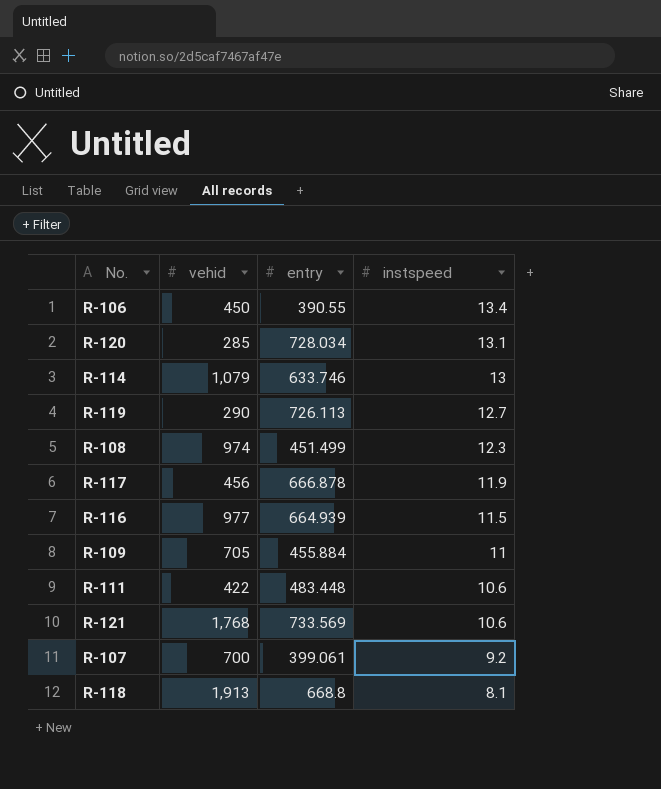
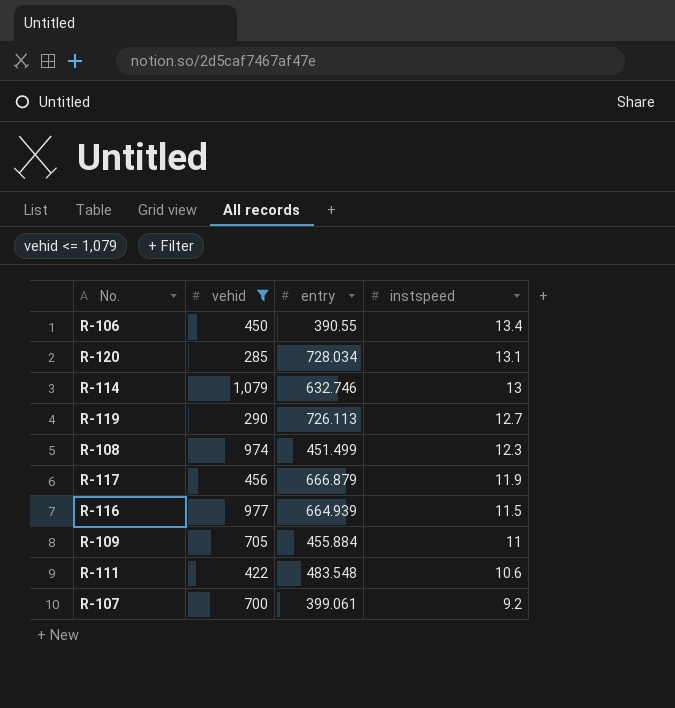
filter: none -> vehid <= 1,079
R-114 | entry: 633.746 -> 632.746
R-117 | entry: 666.878 -> 666.879
R-111 | entry: 483.448 -> 483.548

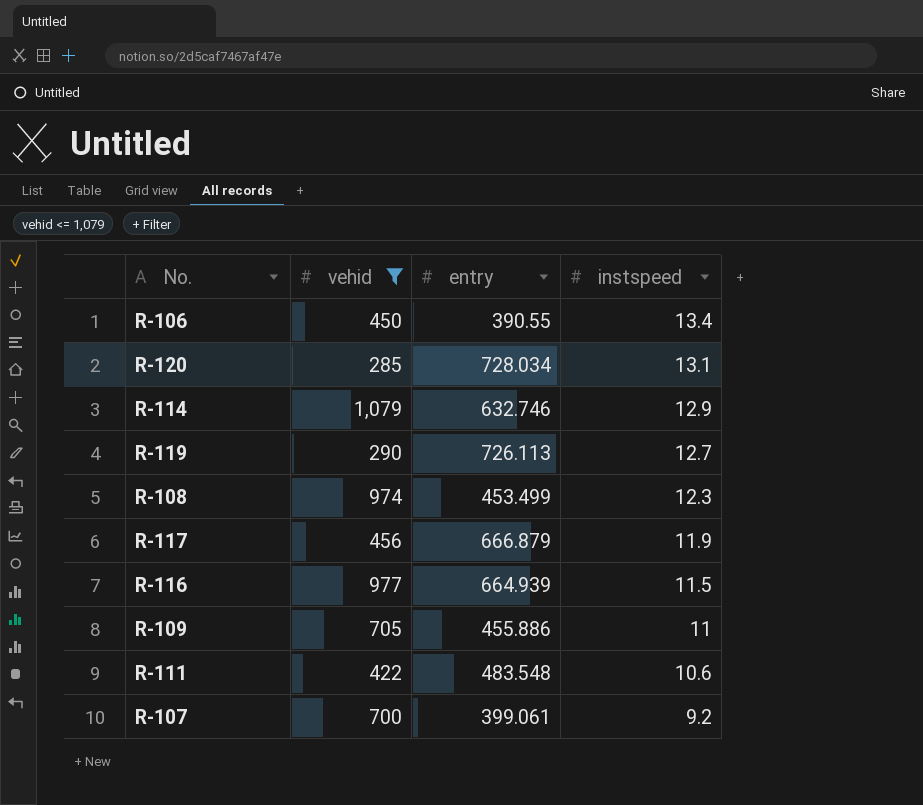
R-114 | instspeed: 13 -> 12.9
R-108 | entry: 451.499 -> 453.499
R-109 | entry: 455.884 -> 455.886

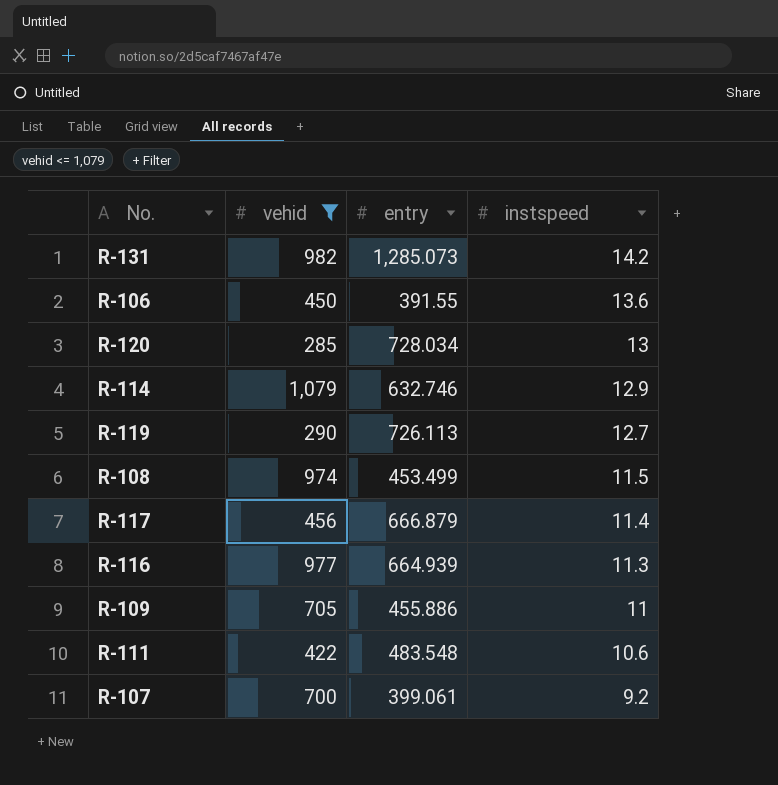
row R-131: none -> 982 | 1,285.073 | 14.2
R-106 | entry: 390.55 -> 391.55
R-106 | instspeed: 13.4 -> 13.6
R-120 | instspeed: 13.1 -> 13
R-108 | instspeed: 12.3 -> 11.5
R-117 | instspeed: 11.9 -> 11.4
R-116 | instspeed: 11.5 -> 11.3

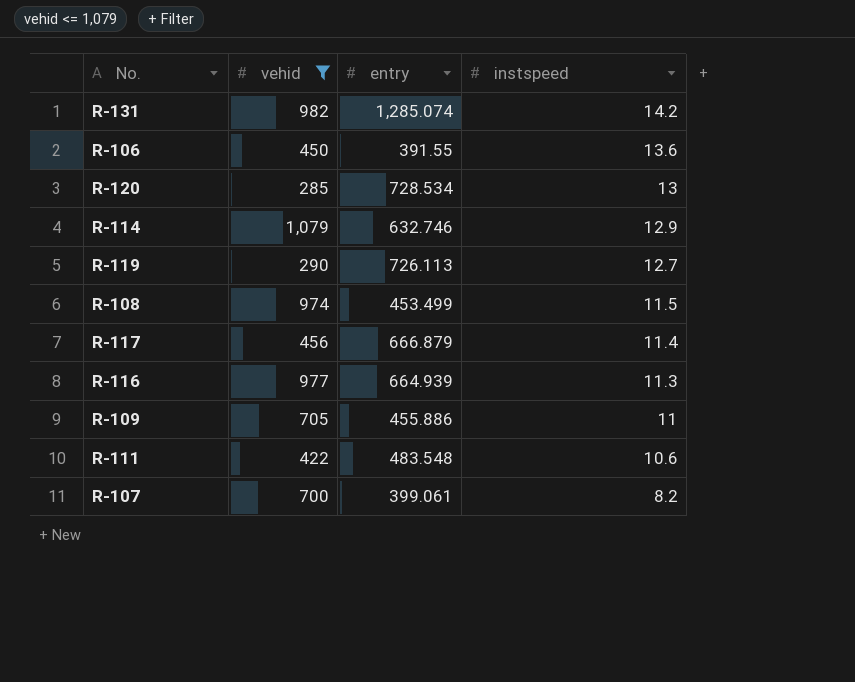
R-131 | entry: 1,285.073 -> 1,285.074
R-120 | entry: 728.034 -> 728.534
R-107 | instspeed: 9.2 -> 8.2

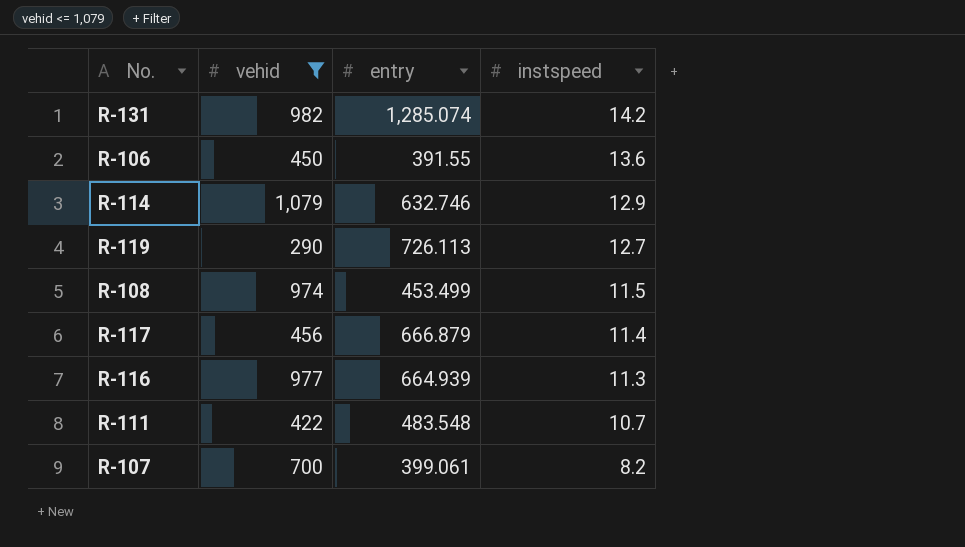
row R-120: 285 | 728.534 | 13 -> none
row R-109: 705 | 455.886 | 11 -> none
R-111 | instspeed: 10.6 -> 10.7

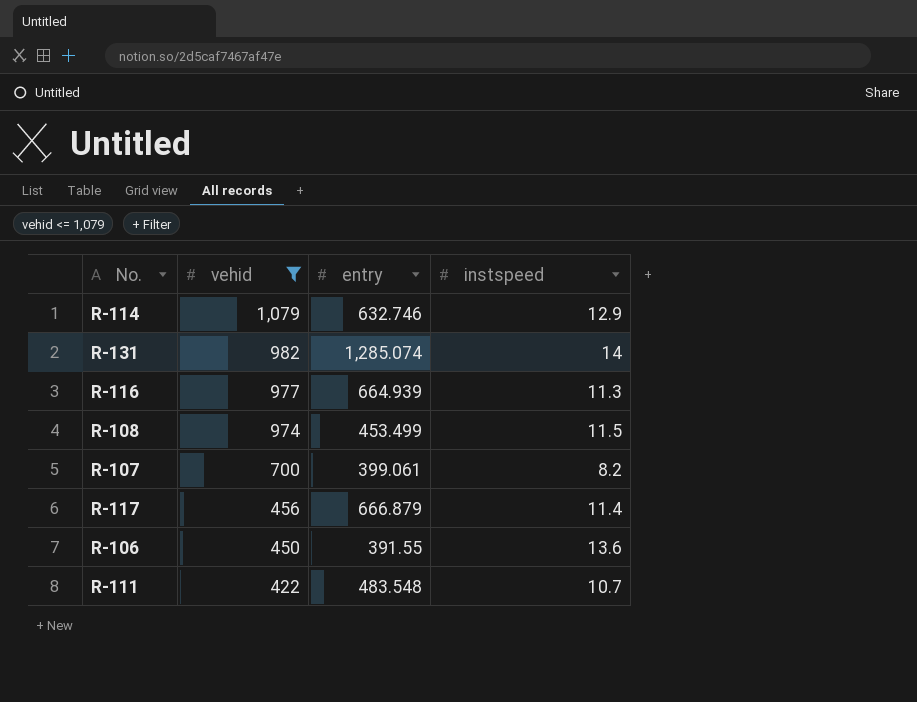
row order: instspeed descending -> vehid descending
row R-119: 290 | 726.113 | 12.7 -> none
R-131 | instspeed: 14.2 -> 14

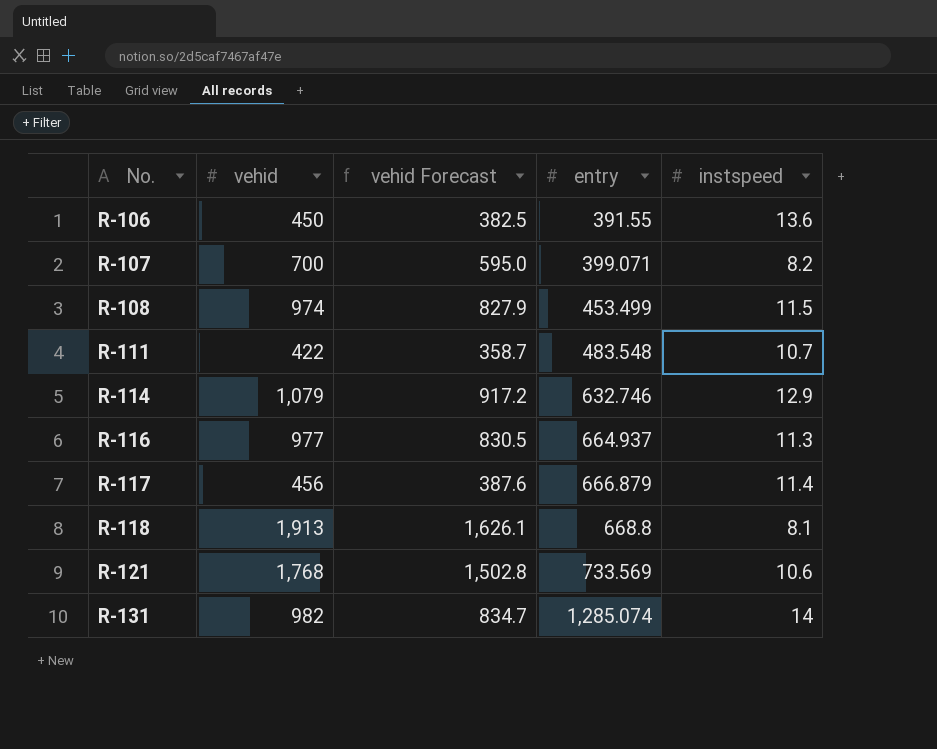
filter: vehid <= 1,079 -> none
row order: vehid descending -> No. ascending
column vehid Forecast | formula: none -> [vehid] * 0.85
R-107 | entry: 399.061 -> 399.071
R-116 | entry: 664.939 -> 664.937

